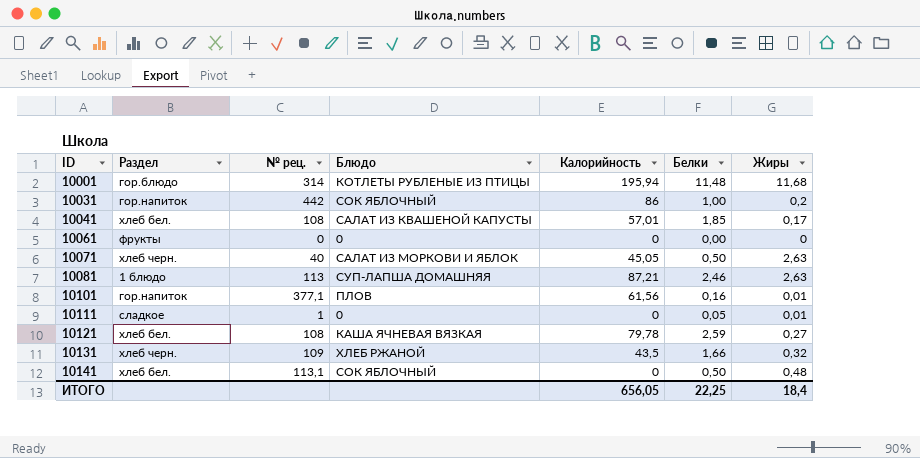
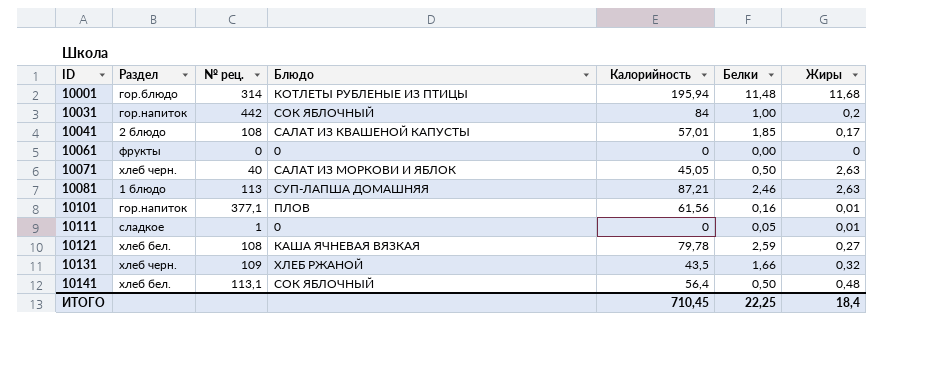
10031 | Калорийность: 86 -> 84
10041 | Раздел: хлеб бел. -> 2 блюдо
10141 | Калорийность: 0 -> 56,4
ИТОГО | Калорийность: 656,05 -> 710,45

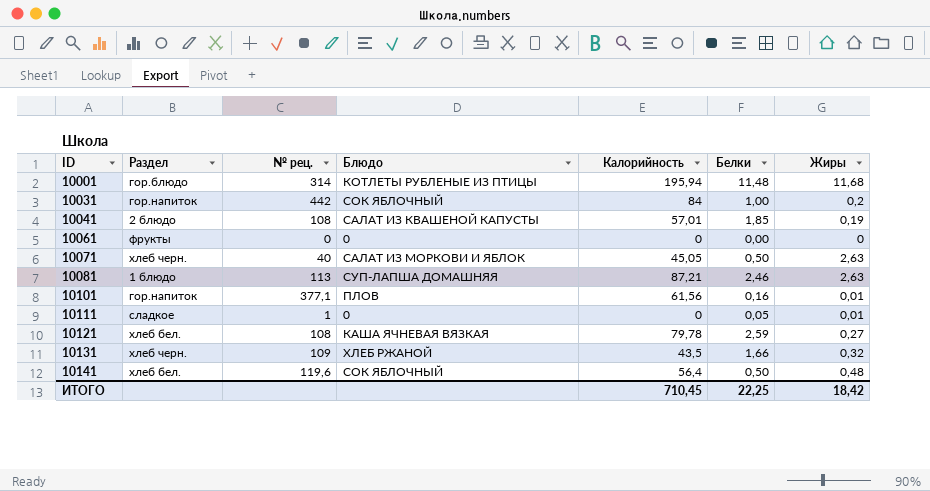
10041 | Жиры: 0,17 -> 0,19
10141 | № рец.: 113,1 -> 119,6
ИТОГО | Жиры: 18,4 -> 18,42

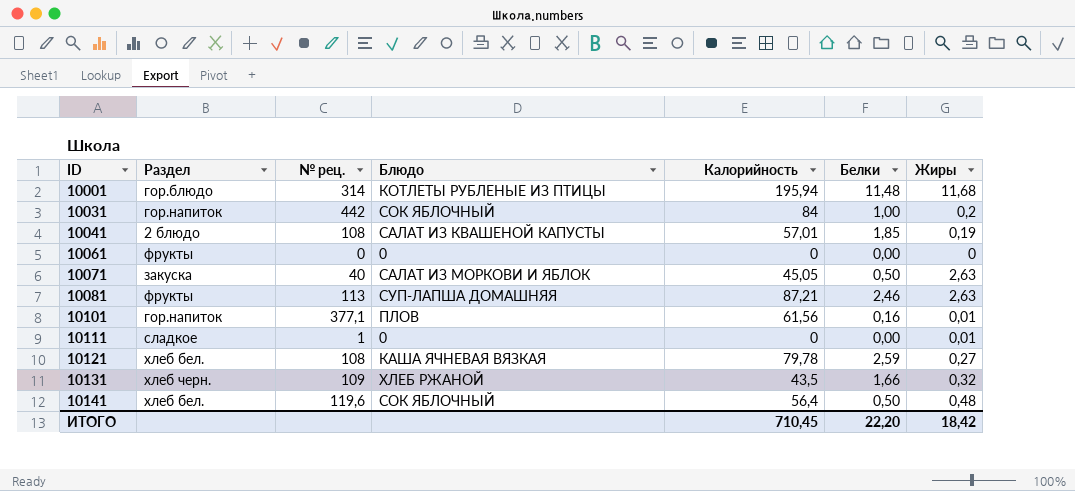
10071 | Раздел: хлеб черн. -> закуска
10081 | Раздел: 1 блюдо -> фрукты
10111 | Белки: 0,05 -> 0,00
ИТОГО | Белки: 22,25 -> 22,20

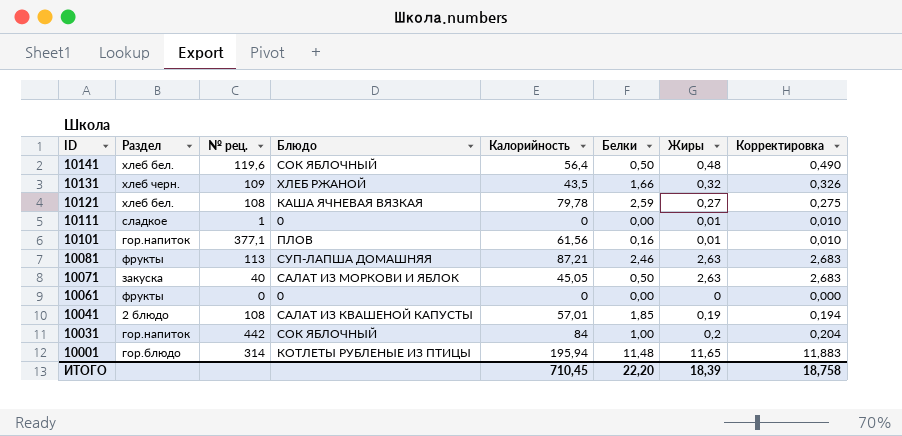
row order: ID ascending -> ID descending
column Корректировка | formula: none -> [Жиры] * 1,02
10001 | Жиры: 11,68 -> 11,65
ИТОГО | Жиры: 18,42 -> 18,39

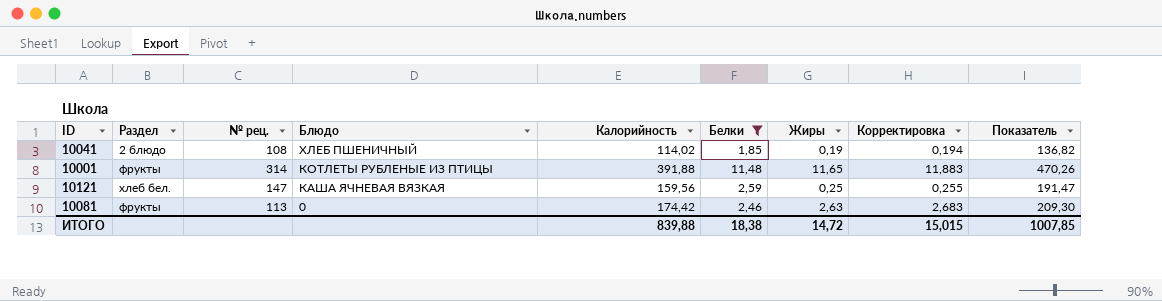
filter: none -> Белки >= 1,85
row order: ID descending -> Блюдо descending
column Показатель | formula: none -> [Калорийность] * 1,2
10041 | Блюдо: САЛАТ ИЗ КВАШЕНОЙ КАПУСТЫ -> ХЛЕБ ПШЕНИЧНЫЙ
10041 | Калорийность: 57,01 -> 114,02
10001 | Раздел: гор.блюдо -> фрукты
10001 | Калорийность: 195,94 -> 391,88
10121 | № рец.: 108 -> 147
10121 | Калорийность: 79,78 -> 159,56
10121 | Жиры: 0,27 -> 0,25
10121 | Корректировка: 0,275 -> 0,255
10081 | Блюдо: СУП-ЛАПША ДОМАШНЯЯ -> 0
10081 | Калорийность: 87,21 -> 174,42
ИТОГО | Калорийность: 710,45 -> 839,88
ИТОГО | Белки: 22,20 -> 18,38
ИТОГО | Жиры: 18,39 -> 14,72
ИТОГО | Корректировка: 18,758 -> 15,015

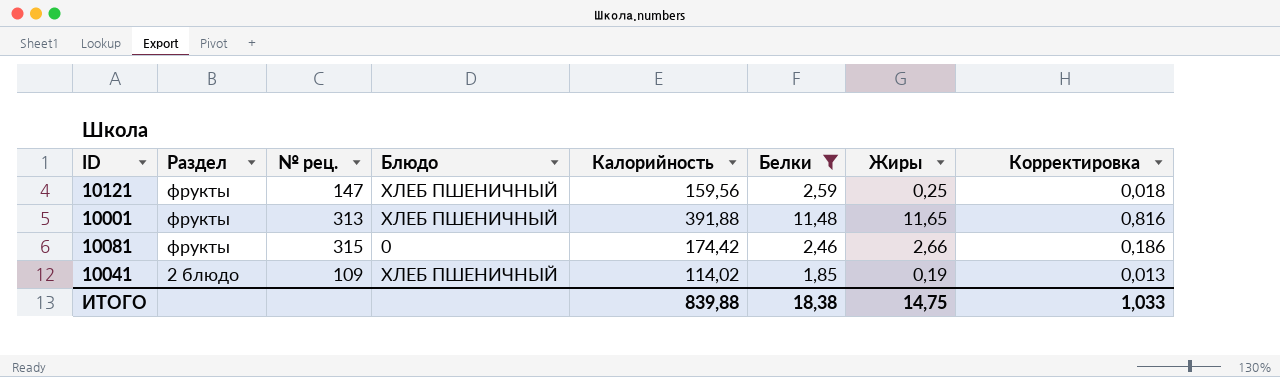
row order: Блюдо descending -> Раздел descending
column Показатель | formula: [Калорийность] * 1,2 -> none
column Корректировка | formula: [Жиры] * 1,02 -> [Жиры] * 0,07
10121 | Раздел: хлеб бел. -> фрукты
10121 | Блюдо: КАША ЯЧНЕВАЯ ВЯЗКАЯ -> ХЛЕБ ПШЕНИЧНЫЙ
10001 | № рец.: 314 -> 313
10001 | Блюдо: КОТЛЕТЫ РУБЛЕНЫЕ ИЗ ПТИЦЫ -> ХЛЕБ ПШЕНИЧНЫЙ
10081 | № рец.: 113 -> 315
10081 | Жиры: 2,63 -> 2,66
10041 | № рец.: 108 -> 109
ИТОГО | Жиры: 14,72 -> 14,75
ИТОГО | Корректировка: 15,015 -> 1,033

